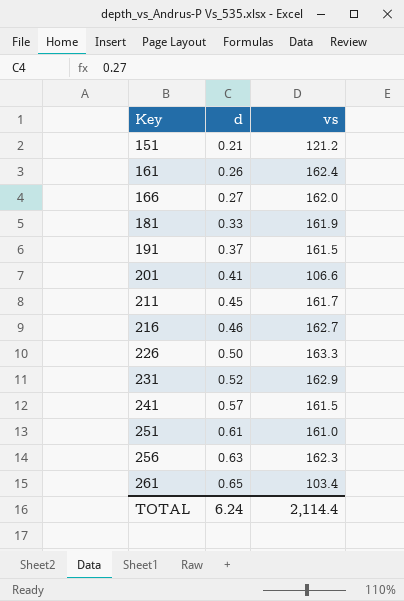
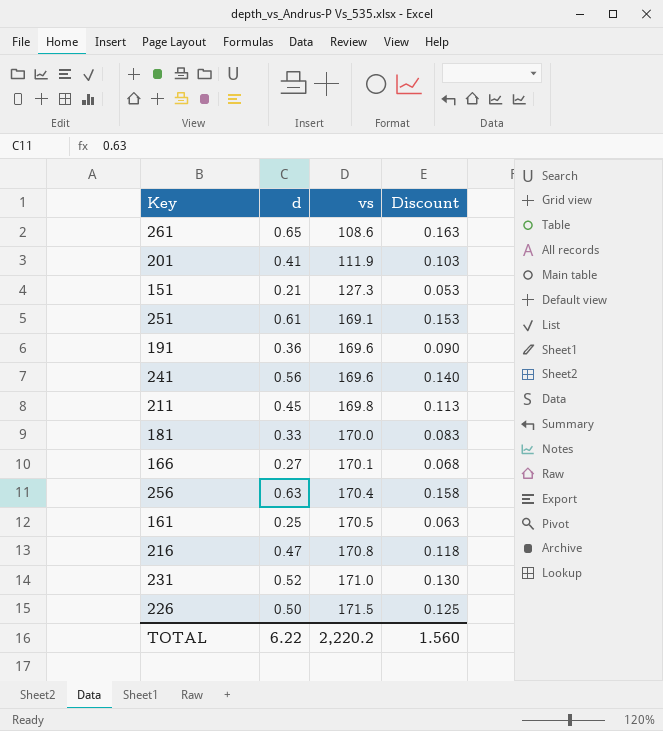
row order: Key ascending -> vs ascending
column Discount | formula: none -> [d] * 0.25
261 | vs: 103.4 -> 108.6
201 | vs: 106.6 -> 111.9
151 | vs: 121.2 -> 127.3
251 | vs: 161.0 -> 169.1
191 | d: 0.37 -> 0.36
191 | vs: 161.5 -> 169.6
241 | d: 0.57 -> 0.56
241 | vs: 161.5 -> 169.6
211 | vs: 161.7 -> 169.8
181 | vs: 161.9 -> 170.0
166 | vs: 162.0 -> 170.1
256 | vs: 162.3 -> 170.4
161 | d: 0.26 -> 0.25
161 | vs: 162.4 -> 170.5
216 | d: 0.46 -> 0.47
216 | vs: 162.7 -> 170.8
231 | vs: 162.9 -> 171.0
226 | vs: 163.3 -> 171.5
TOTAL | d: 6.24 -> 6.22
TOTAL | vs: 2,114.4 -> 2,220.2

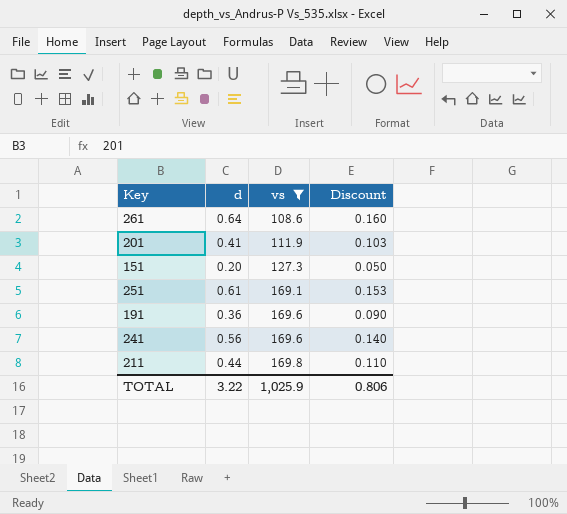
filter: none -> vs <= 169.8
261 | d: 0.65 -> 0.64
261 | Discount: 0.163 -> 0.160
151 | d: 0.21 -> 0.20
151 | Discount: 0.053 -> 0.050
211 | d: 0.45 -> 0.44
211 | Discount: 0.113 -> 0.110
TOTAL | d: 6.22 -> 3.22
TOTAL | vs: 2,220.2 -> 1,025.9
TOTAL | Discount: 1.560 -> 0.806

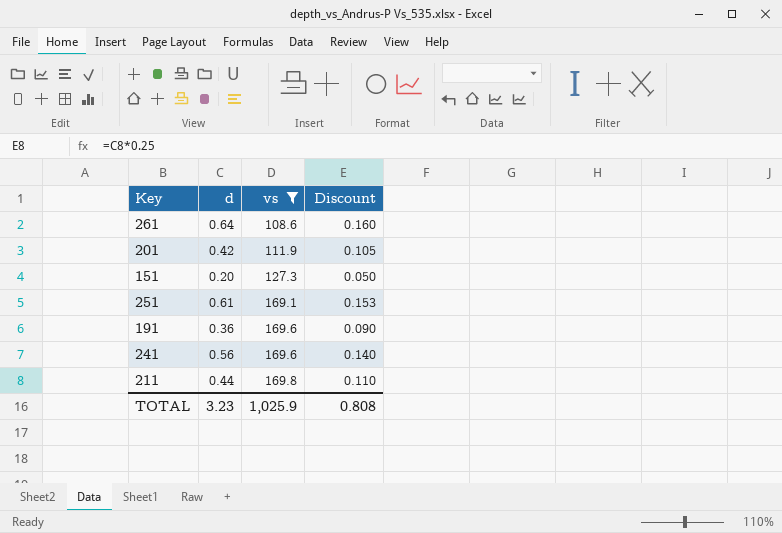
201 | d: 0.41 -> 0.42
201 | Discount: 0.103 -> 0.105
TOTAL | d: 3.22 -> 3.23
TOTAL | Discount: 0.806 -> 0.808

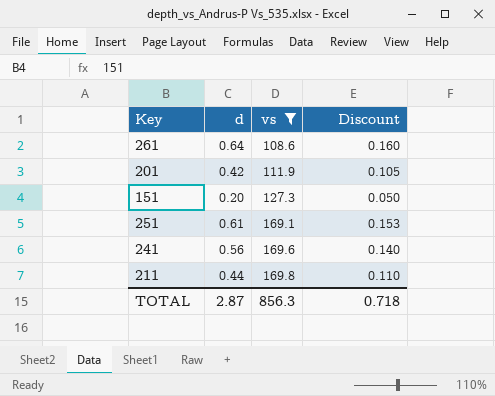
row 191: 0.36 | 169.6 | 0.090 -> none
TOTAL | d: 3.23 -> 2.87
TOTAL | vs: 1,025.9 -> 856.3
TOTAL | Discount: 0.808 -> 0.718

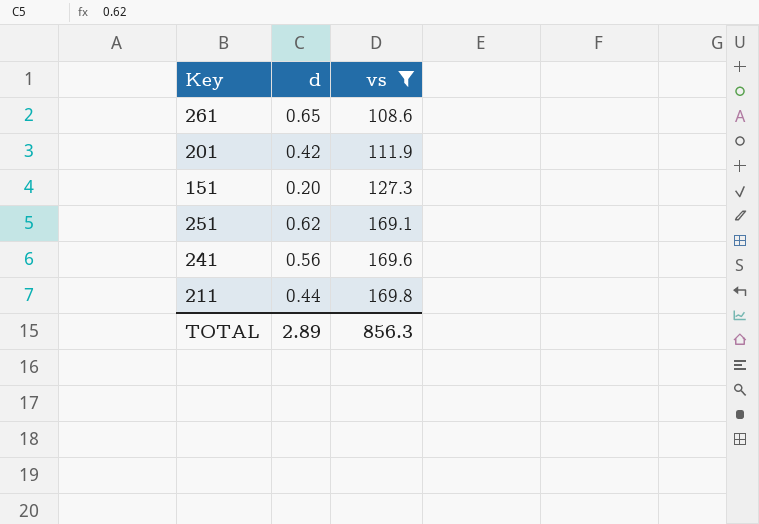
column Discount | formula: [d] * 0.25 -> none
261 | d: 0.64 -> 0.65
251 | d: 0.61 -> 0.62
TOTAL | d: 2.87 -> 2.89

